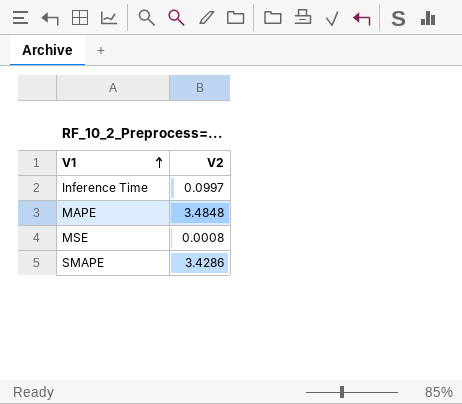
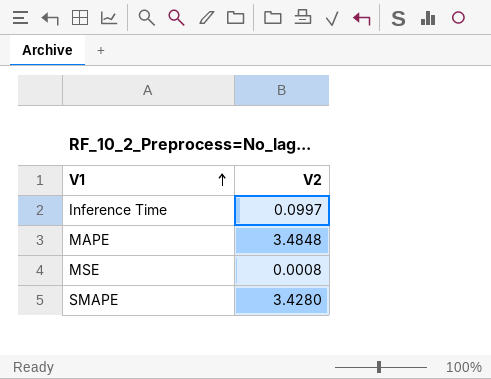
SMAPE | V2: 3.4286 -> 3.4280

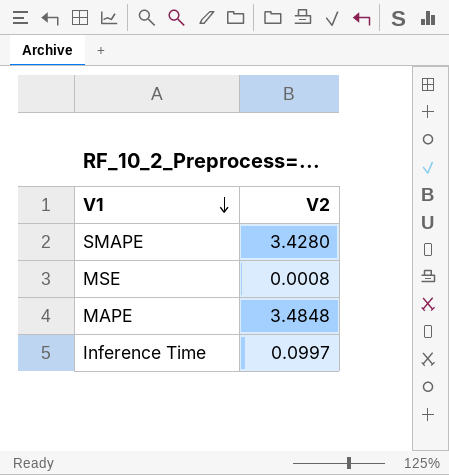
row order: V1 ascending -> V1 descending

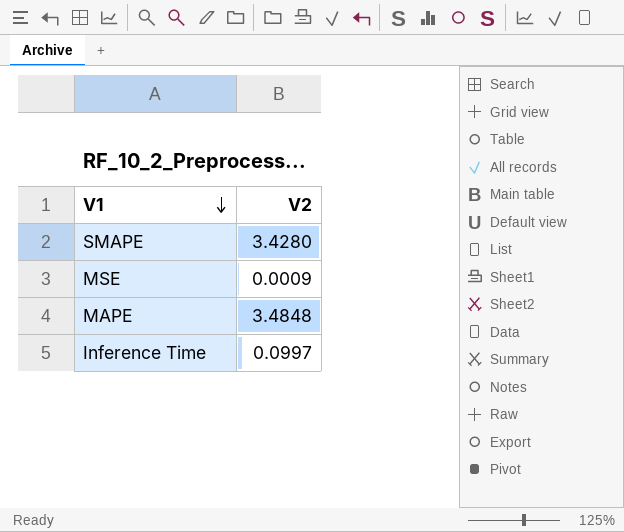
MSE | V2: 0.0008 -> 0.0009

